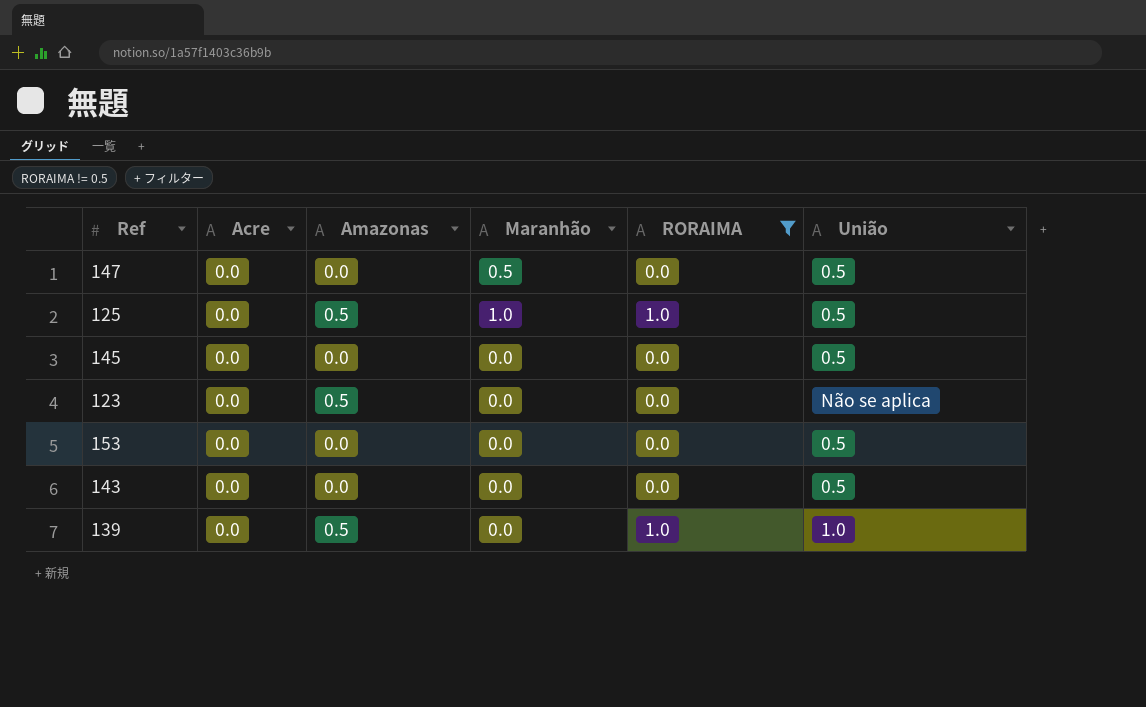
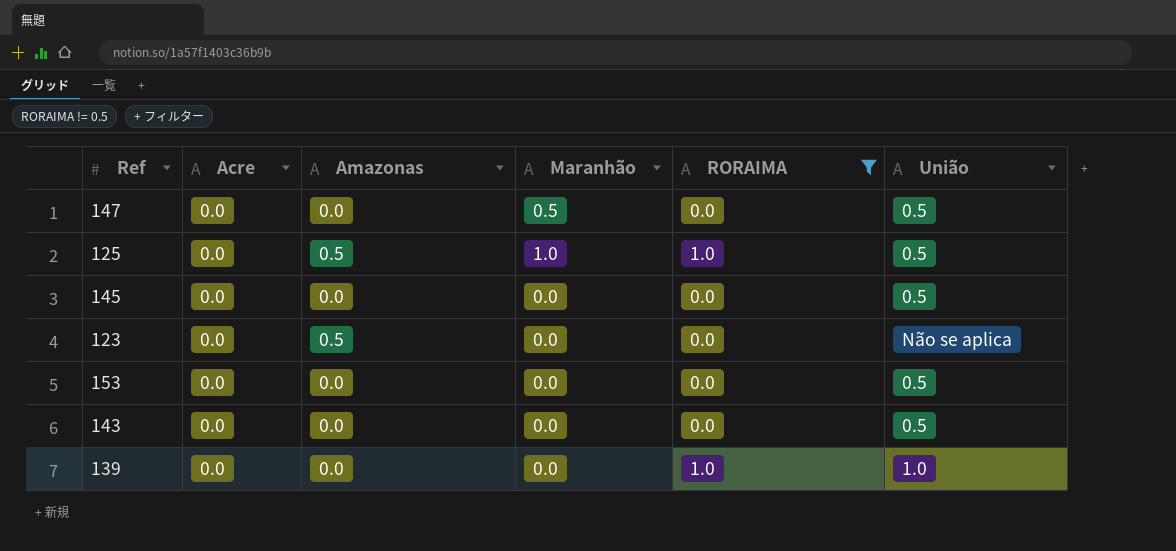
139 | Amazonas: 0.5 -> 0.0

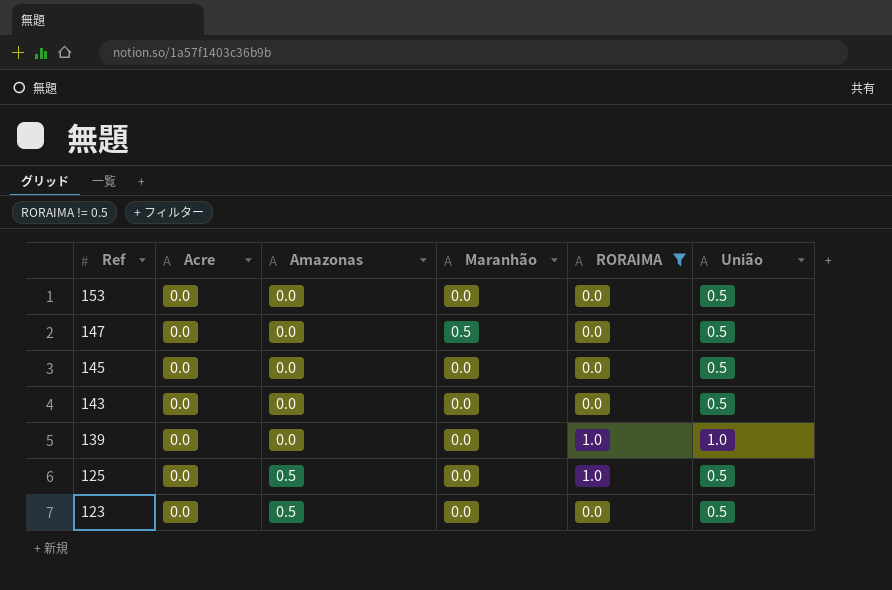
row order: none -> Ref descending
125 | Maranhão: 1.0 -> 0.0
123 | União: Não se aplica -> 0.5

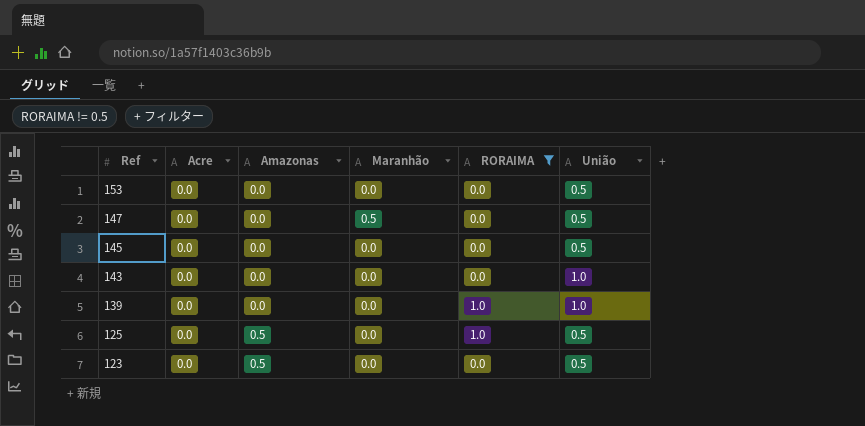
143 | União: 0.5 -> 1.0

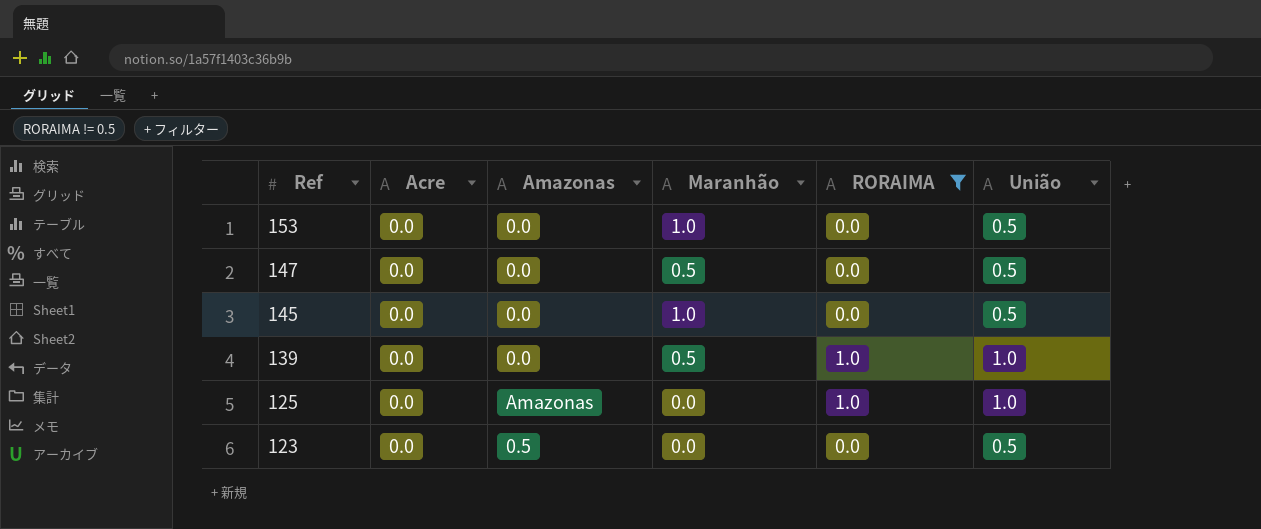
row 143: 0.0 | 0.0 | 0.0 | 0.0 | 1.0 -> none
153 | Maranhão: 0.0 -> 1.0
145 | Maranhão: 0.0 -> 1.0
139 | Maranhão: 0.0 -> 0.5
125 | Amazonas: 0.5 -> Amazonas
125 | União: 0.5 -> 1.0

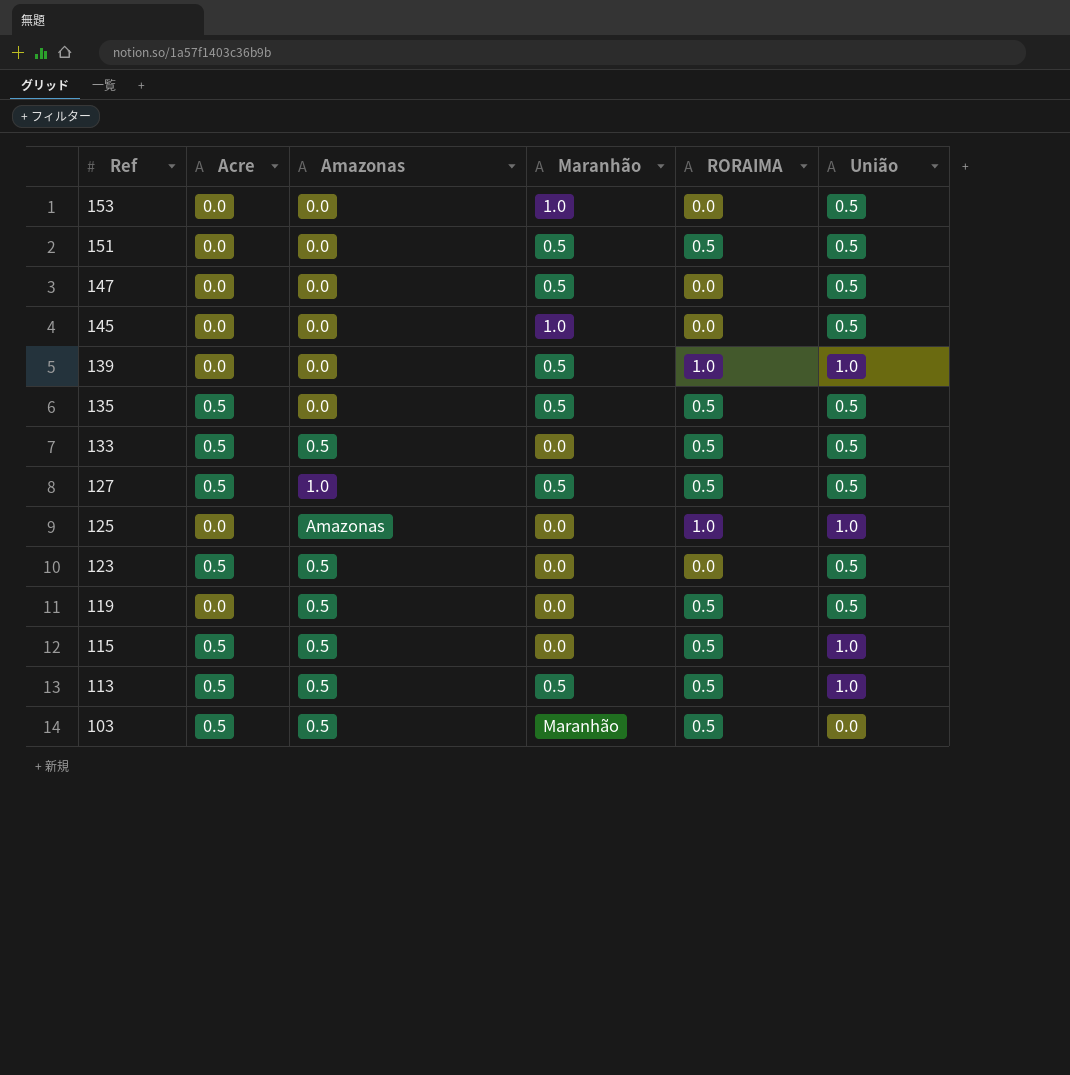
filter: RORAIMA != 0.5 -> none
123 | Acre: 0.0 -> 0.5

